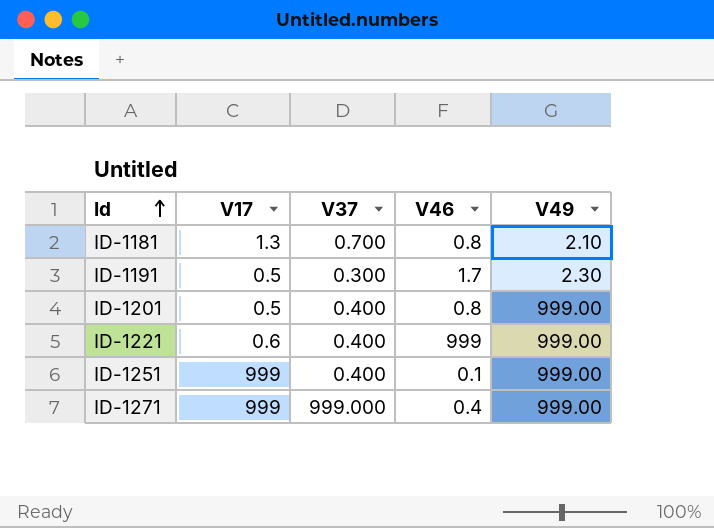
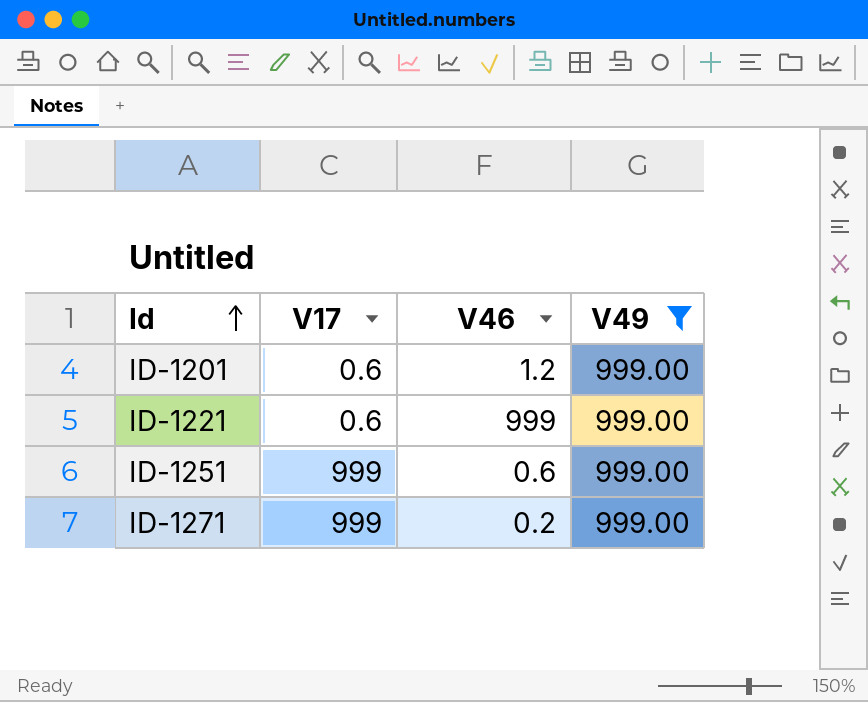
filter: none -> V49 = 999.00
column V37 | position: 3 -> none
ID-1201 | V17: 0.5 -> 0.6
ID-1201 | V46: 0.8 -> 1.2
ID-1251 | V46: 0.1 -> 0.6
ID-1271 | V46: 0.4 -> 0.2

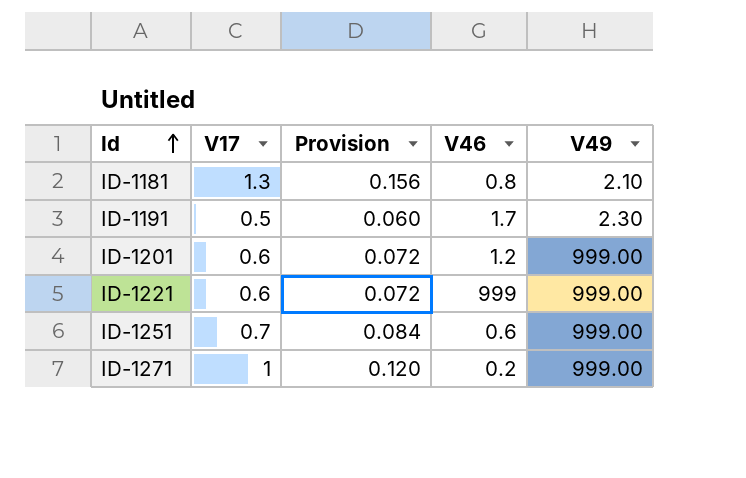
filter: V49 = 999.00 -> none
column Provision | formula: none -> [V17] * 0.12
ID-1251 | V17: 999 -> 0.7
ID-1271 | V17: 999 -> 1

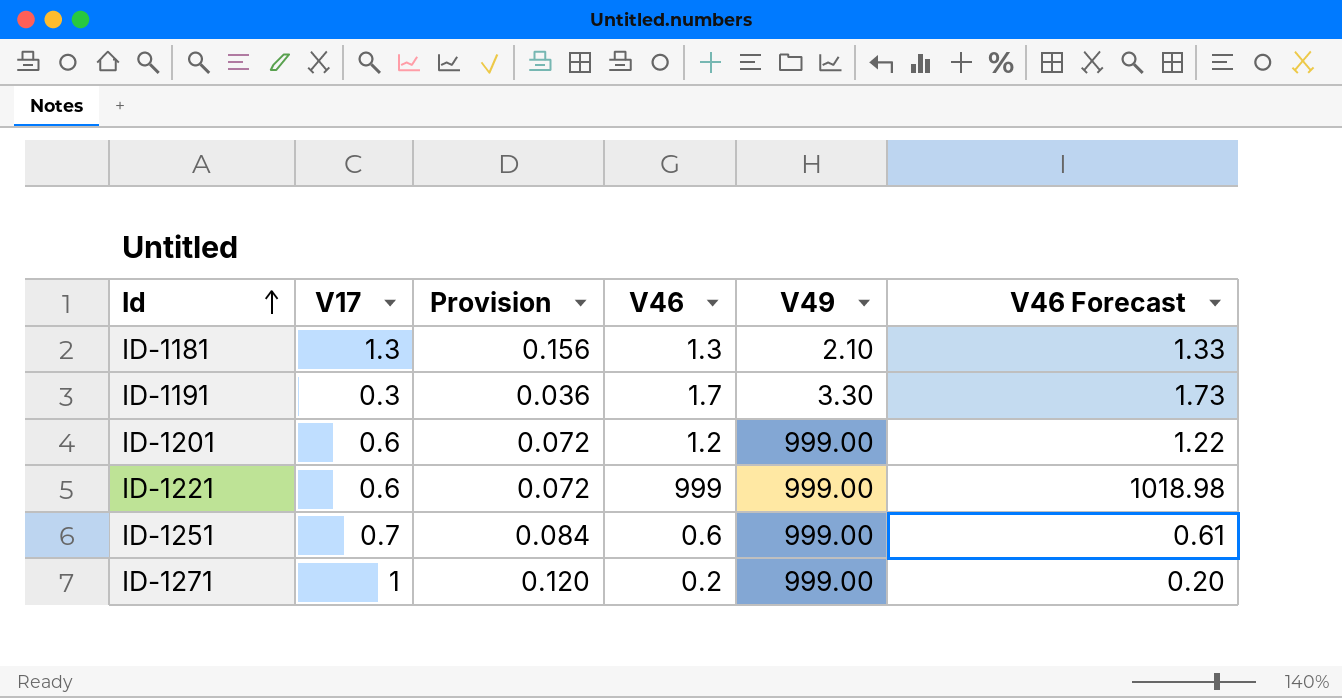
column V46 Forecast | formula: none -> [V46] * 1.02
ID-1181 | V46: 0.8 -> 1.3
ID-1191 | V17: 0.5 -> 0.3
ID-1191 | Provision: 0.060 -> 0.036
ID-1191 | V49: 2.30 -> 3.30

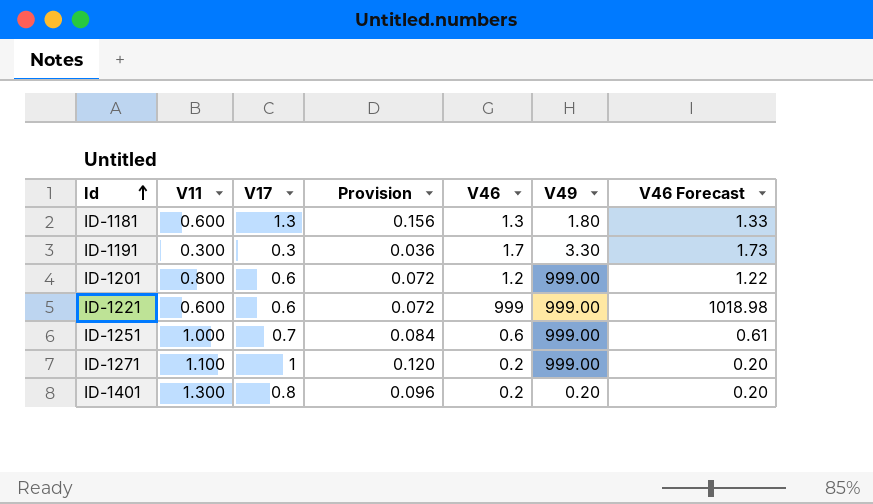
column V11 | position: none -> 2
ID-1181 | V49: 2.10 -> 1.80
row ID-1401: none -> 1.300 | 0.8 | 0.096 | 0.2 | 0.20 | 0.20

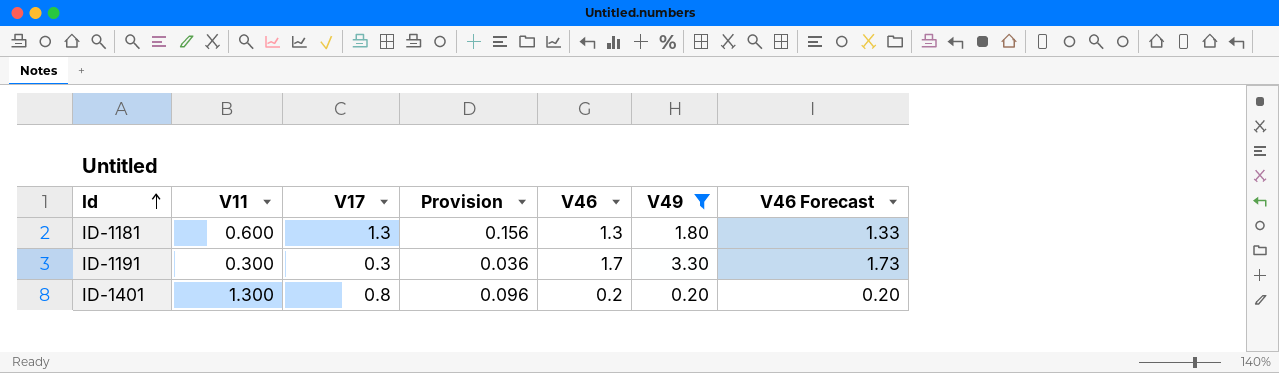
filter: none -> V49 != 999.00

